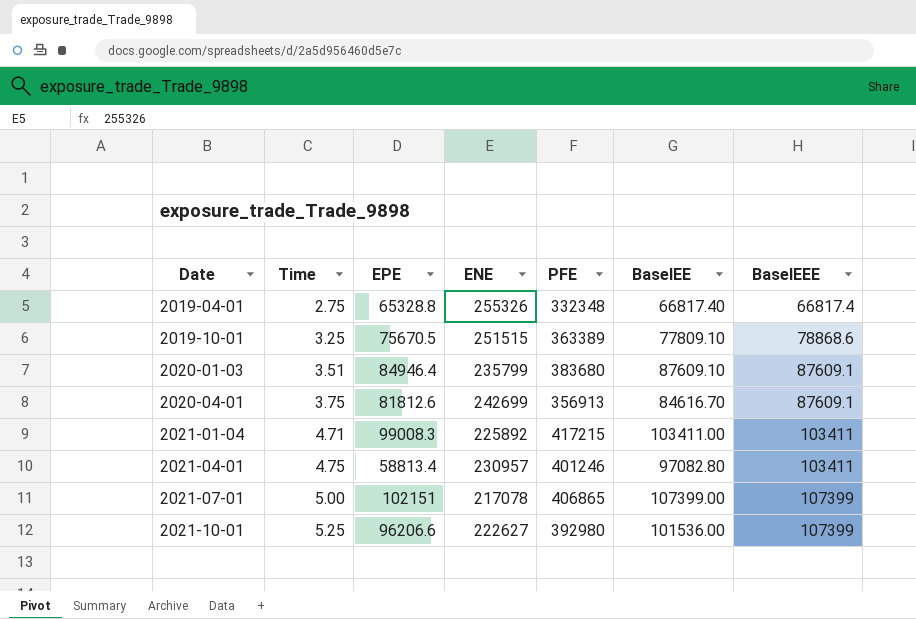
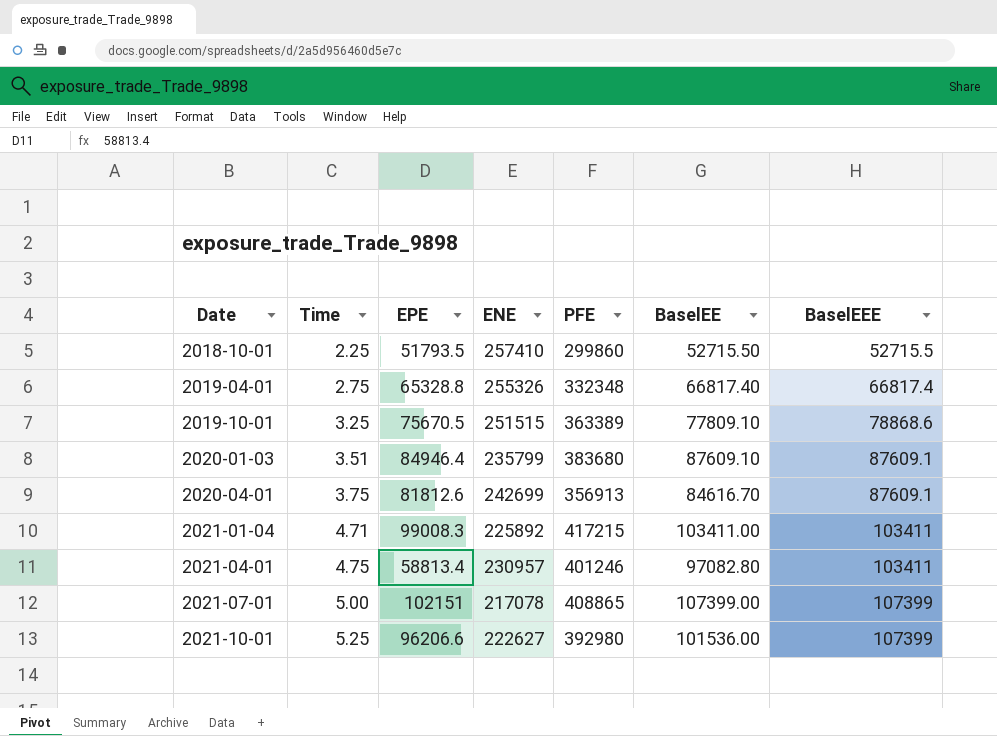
row 2018-10-01: none -> 2.25 | 51793.5 | 257410 | 299860 | 52715.50 | 52715.5
2021-07-01 | PFE: 406865 -> 408865

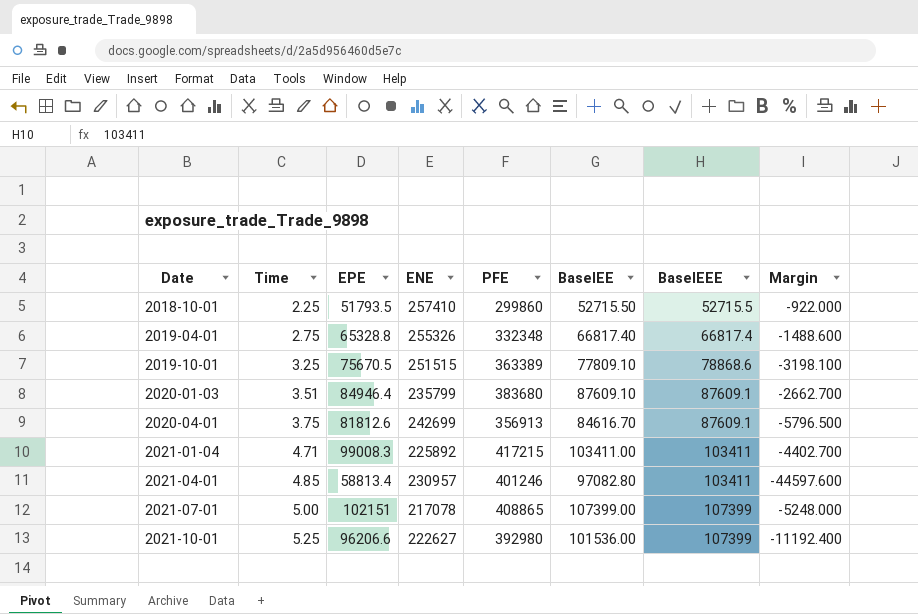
column Margin | formula: none -> [EPE] - [BaselEEE]
2021-04-01 | Time: 4.75 -> 4.85

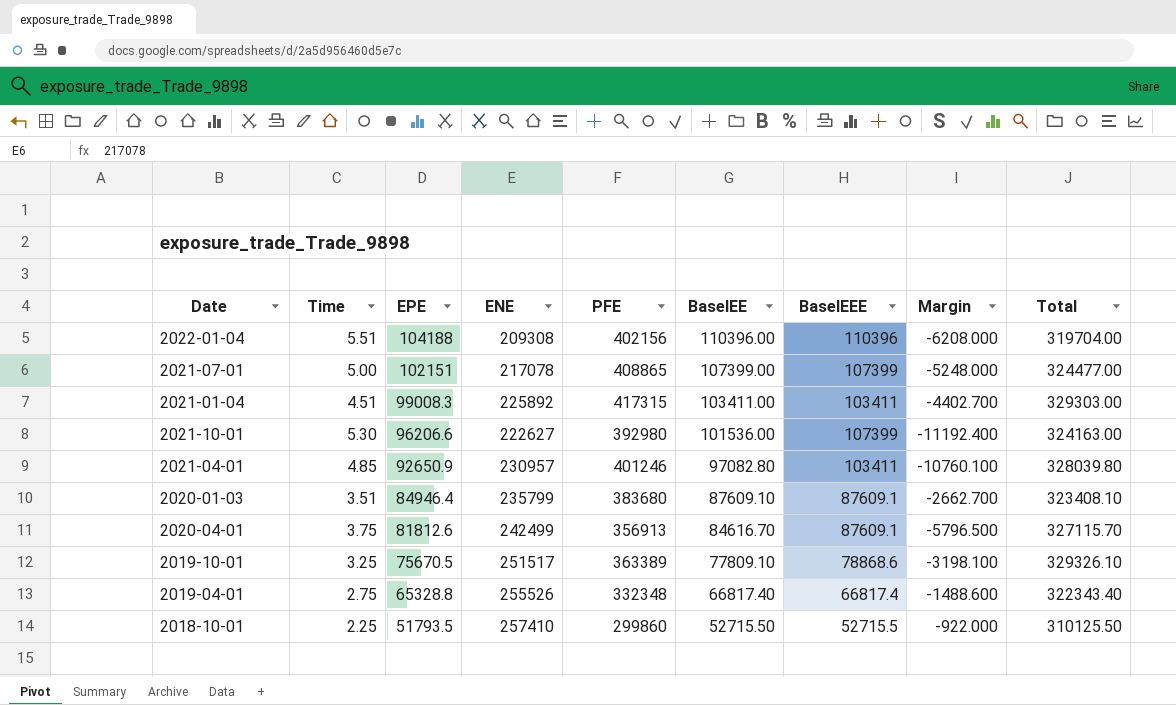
row order: Date ascending -> EPE descending
column Total | formula: none -> [ENE] + [BaselEE]
row 2022-01-04: none -> 5.51 | 104188 | 209308 | 402156 | 110396.00 | 110396 | -6208.000 | 319704.00
2021-01-04 | Time: 4.71 -> 4.51
2021-01-04 | PFE: 417215 -> 417315
2021-10-01 | Time: 5.25 -> 5.30
2021-04-01 | EPE: 58813.4 -> 92650.9
2021-04-01 | Margin: -44597.600 -> -10760.100
2020-04-01 | ENE: 242699 -> 242499
2019-10-01 | ENE: 251515 -> 251517
2019-04-01 | ENE: 255326 -> 255526

